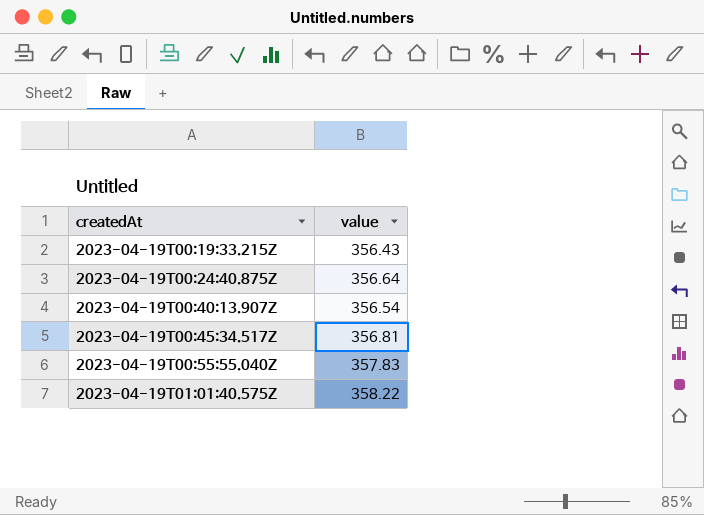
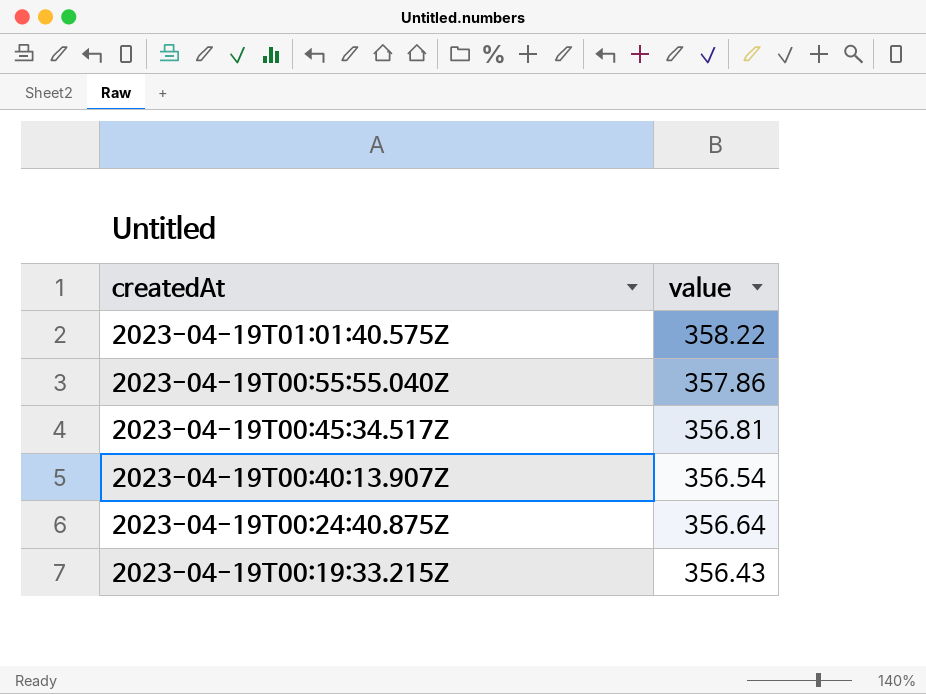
row order: createdAt ascending -> createdAt descending
2023-04-19T00:55:55.040Z | value: 357.83 -> 357.86

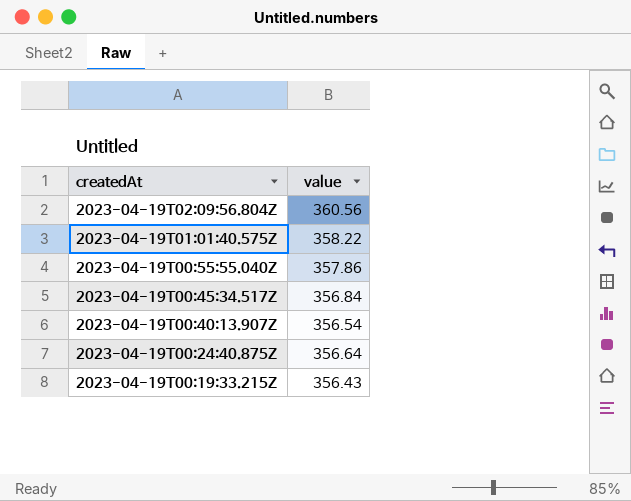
row 2023-04-19T02:09:56.804Z: none -> 360.56
2023-04-19T00:45:34.517Z | value: 356.81 -> 356.84

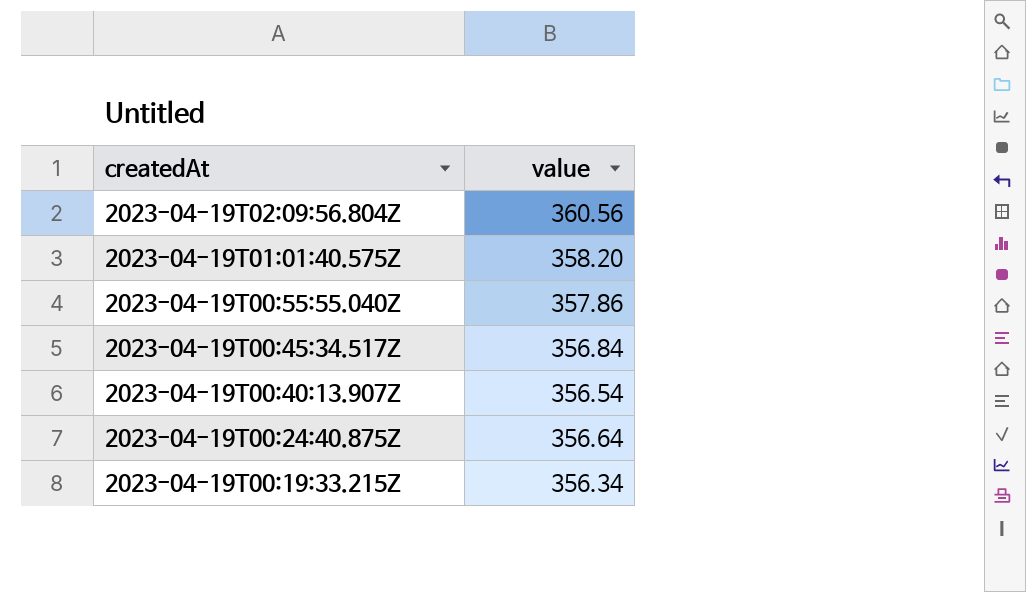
2023-04-19T01:01:40.575Z | value: 358.22 -> 358.20
2023-04-19T00:19:33.215Z | value: 356.43 -> 356.34

